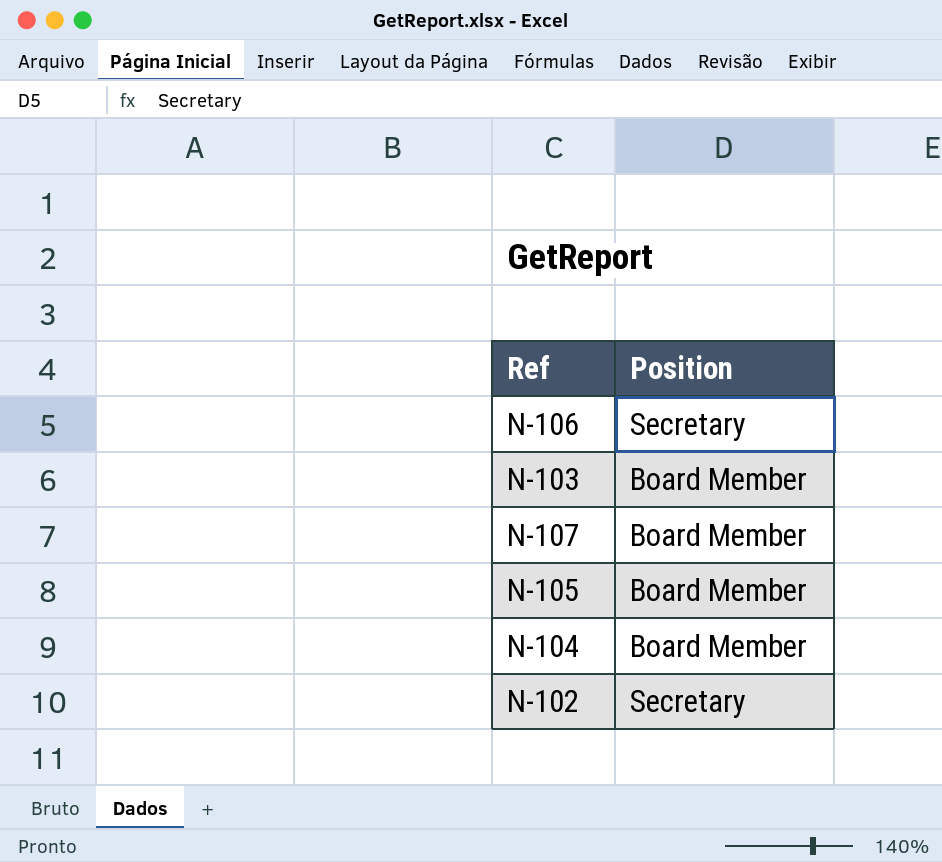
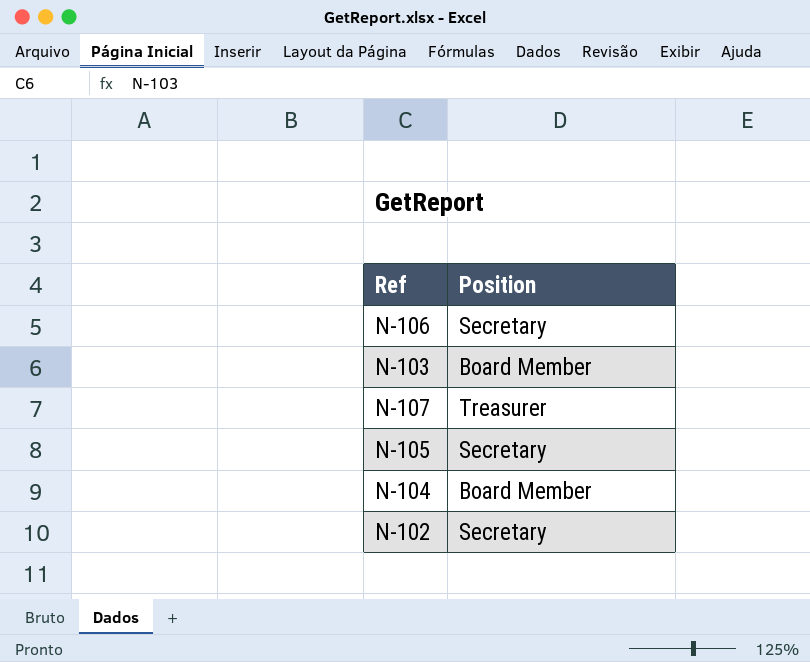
N-107 | Position: Board Member -> Treasurer
N-105 | Position: Board Member -> Secretary

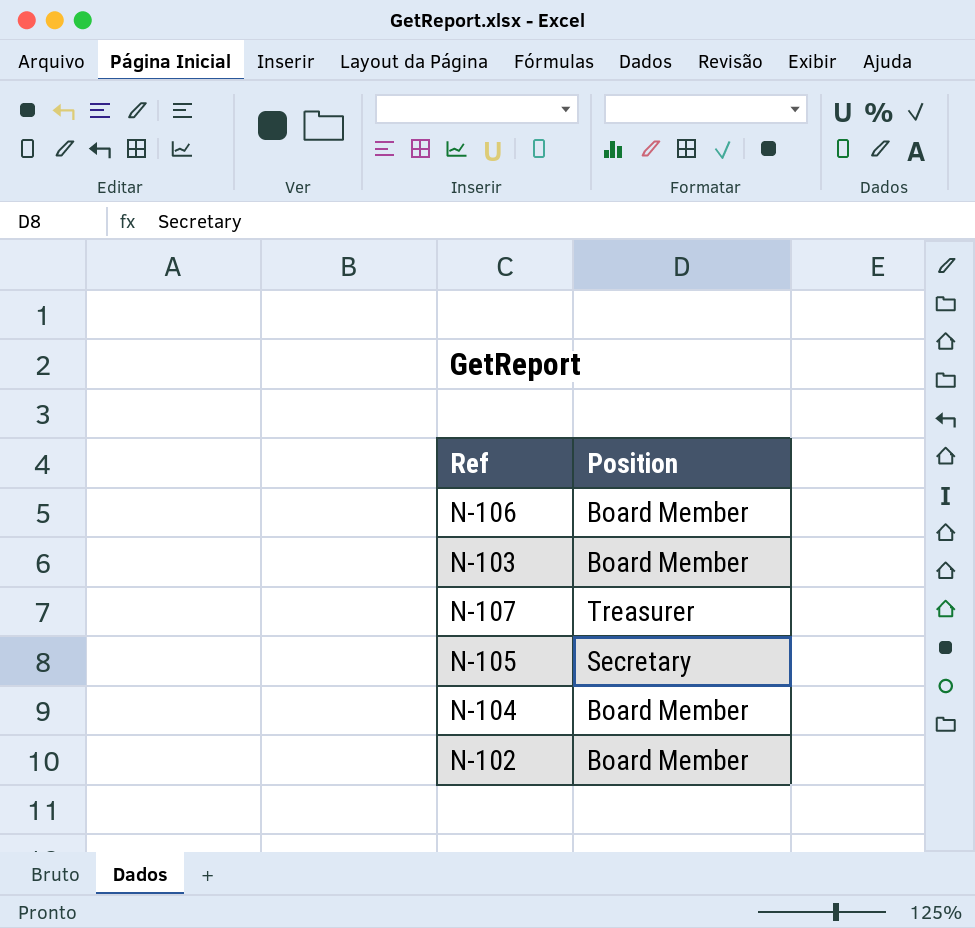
N-106 | Position: Secretary -> Board Member
N-102 | Position: Secretary -> Board Member

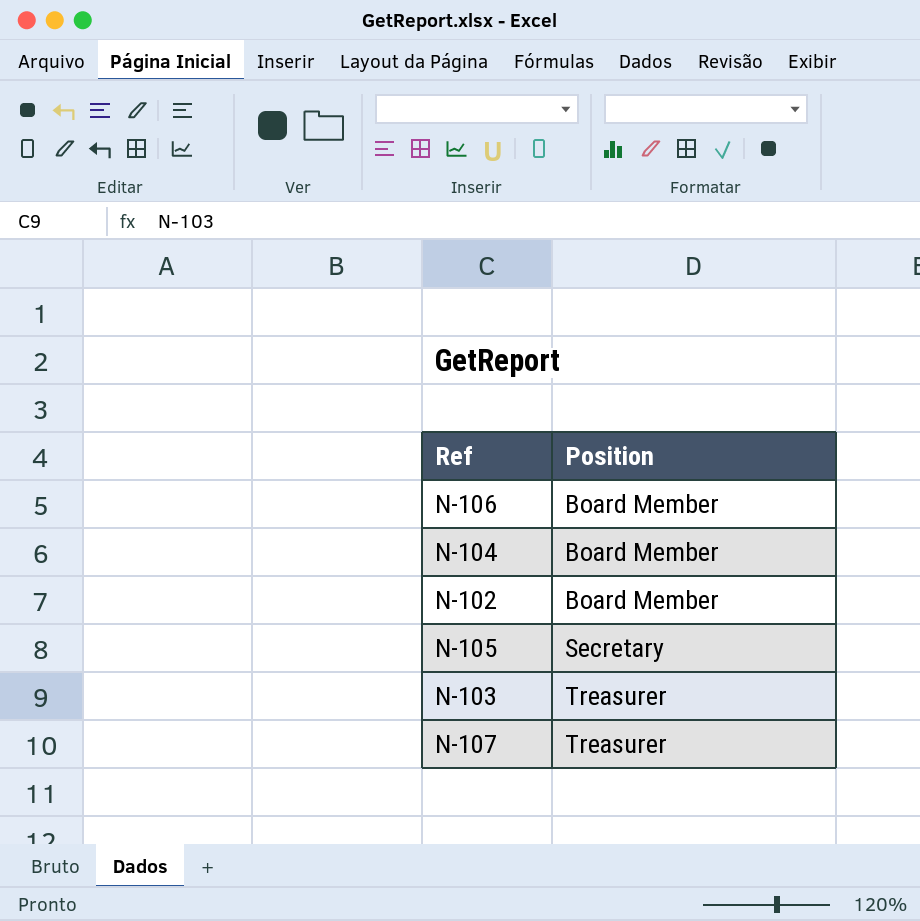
row order: none -> Position ascending
N-103 | Position: Board Member -> Treasurer

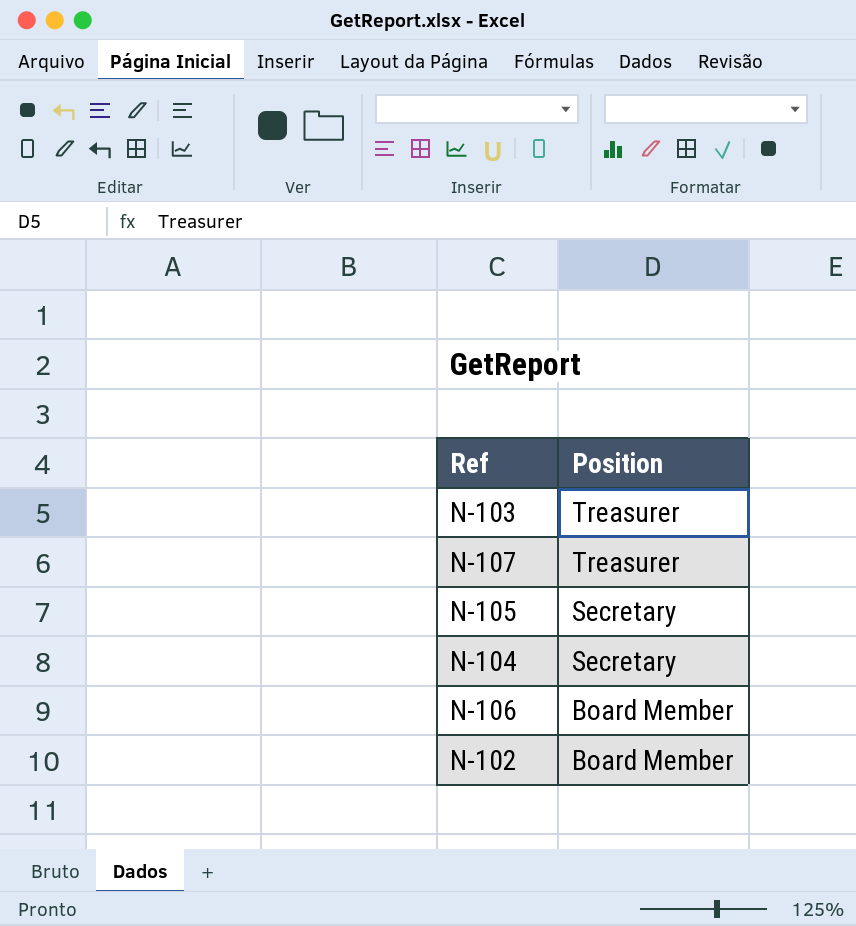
row order: Position ascending -> Position descending
N-104 | Position: Board Member -> Secretary

